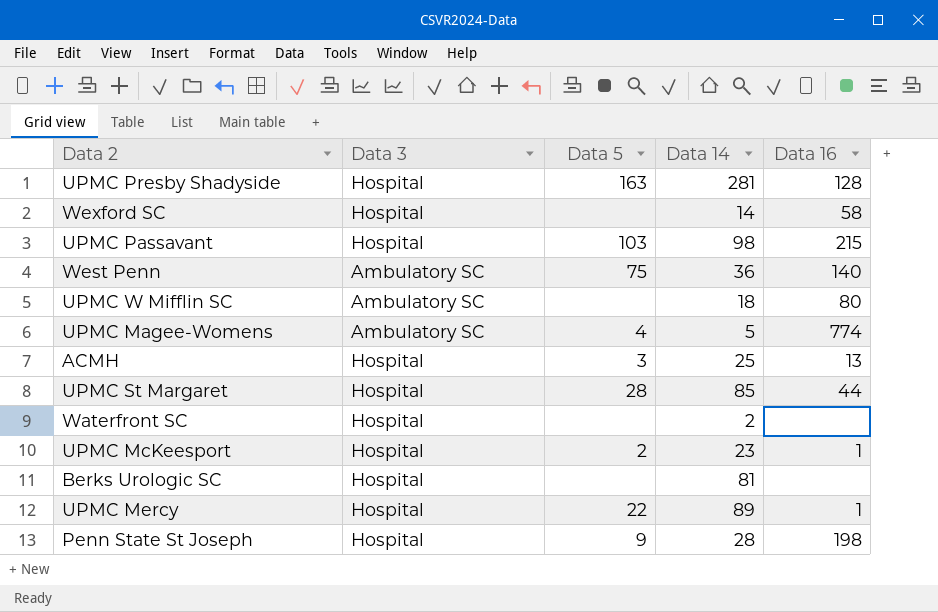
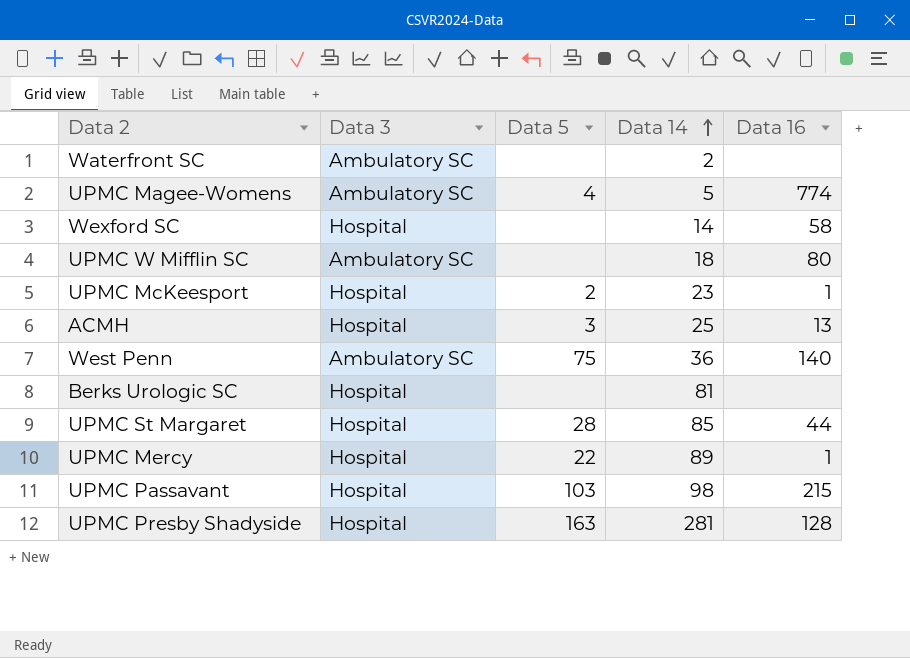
row order: none -> Data 14 ascending
row Penn State St Joseph: Hospital | 9 | 28 | 198 -> none
Waterfront SC | Data 3: Hospital -> Ambulatory SC

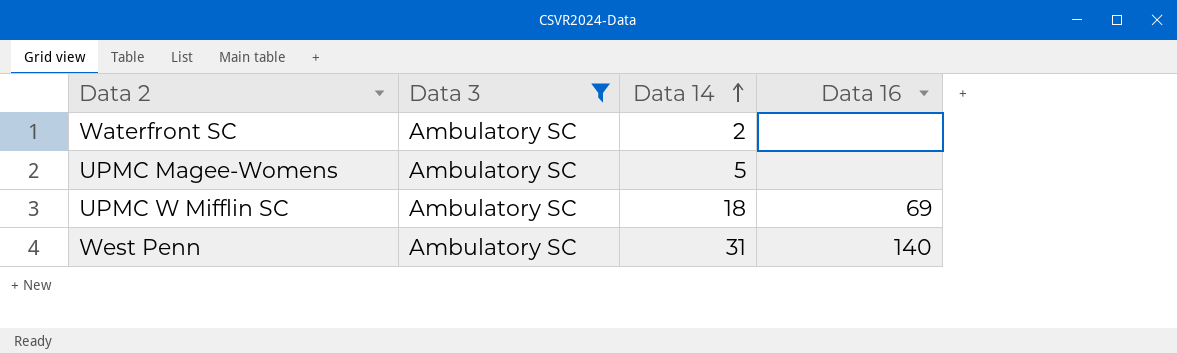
filter: none -> Data 3 = Ambulatory SC
column Data 5 | position: 3 -> none
UPMC Magee-Womens | Data 16: 774 -> none
UPMC W Mifflin SC | Data 16: 80 -> 69
West Penn | Data 14: 36 -> 31

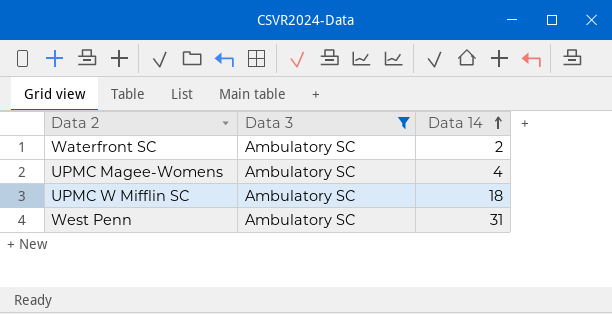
column Data 16 | position: 4 -> none
UPMC Magee-Womens | Data 14: 5 -> 4

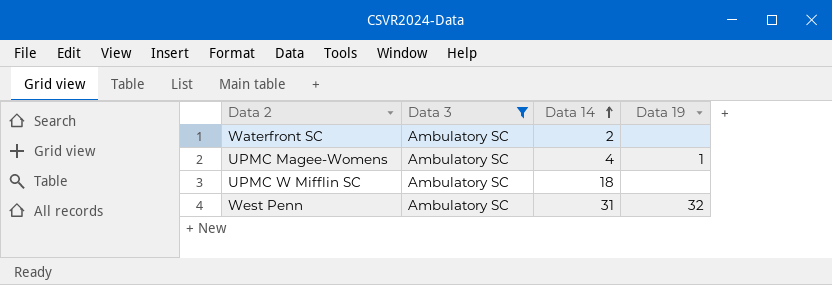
column Data 19 | position: none -> 4

